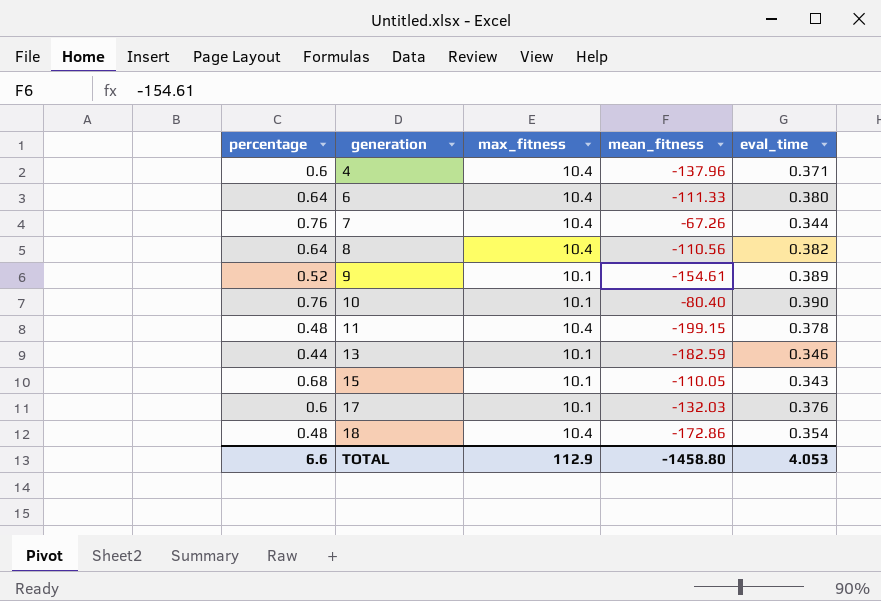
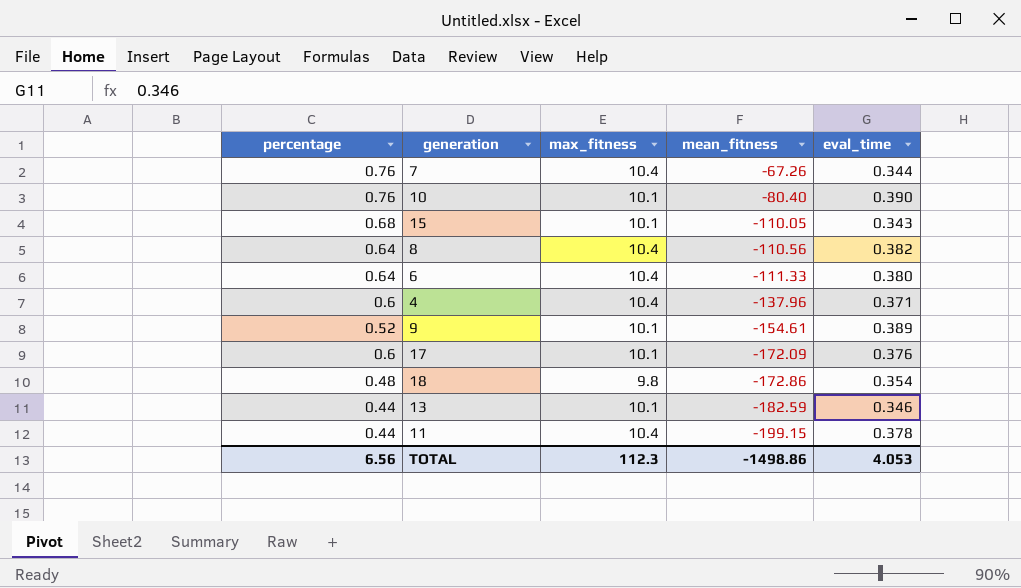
row order: generation ascending -> mean_fitness descending
17 | mean_fitness: -132.03 -> -172.09
18 | max_fitness: 10.4 -> 9.8
11 | percentage: 0.48 -> 0.44
TOTAL | percentage: 6.6 -> 6.56
TOTAL | max_fitness: 112.9 -> 112.3
TOTAL | mean_fitness: -1458.80 -> -1498.86

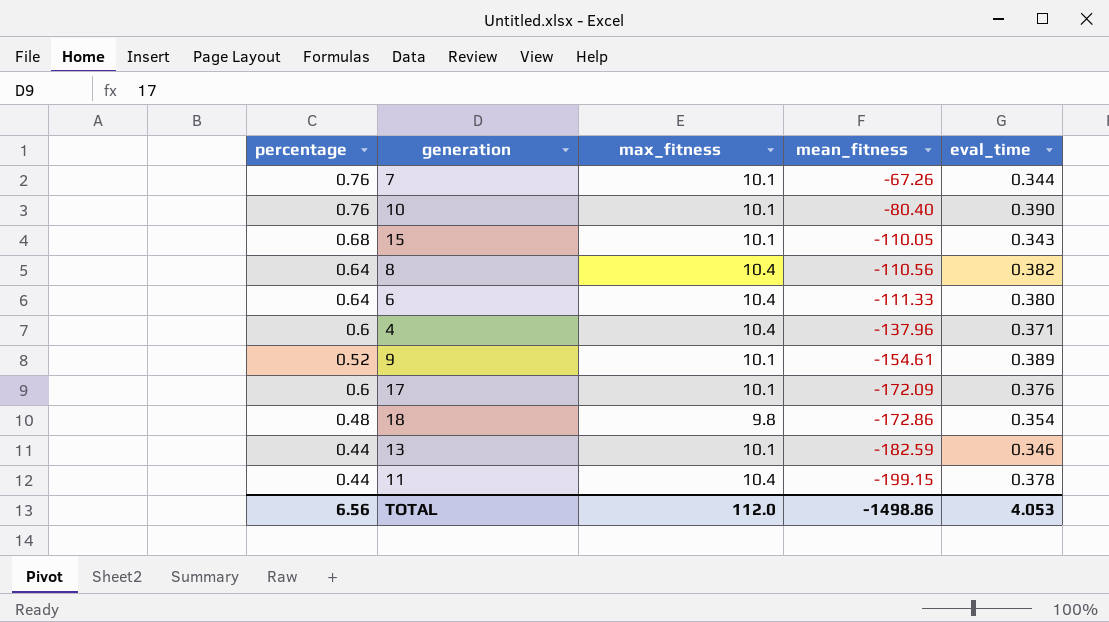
7 | max_fitness: 10.4 -> 10.1
TOTAL | max_fitness: 112.3 -> 112.0

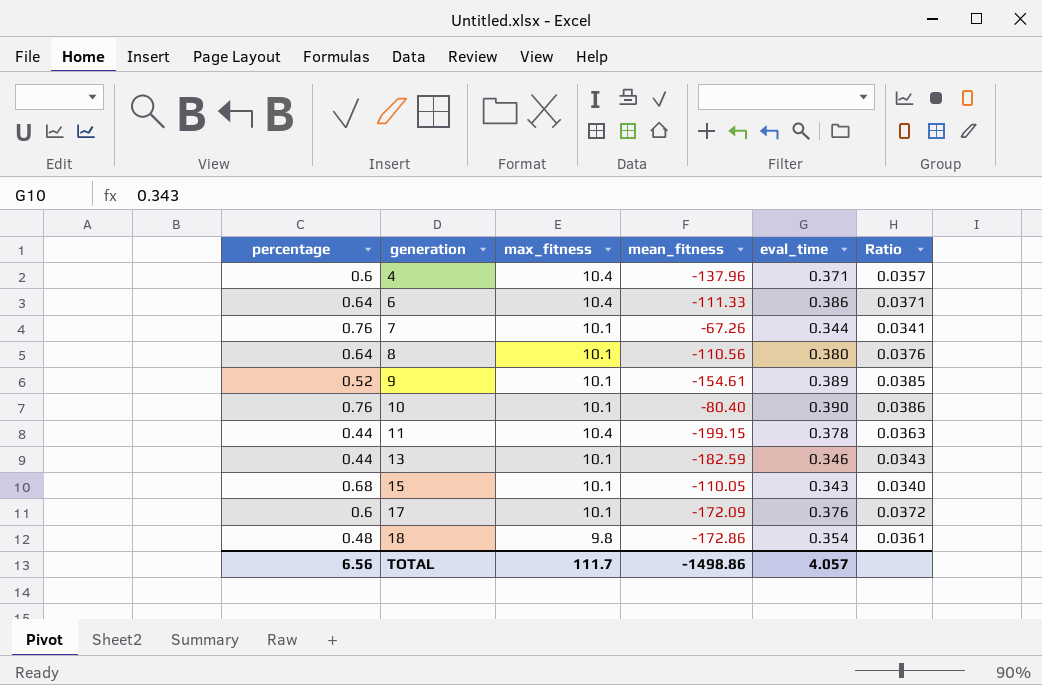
row order: mean_fitness descending -> generation ascending
column Ratio | formula: none -> [eval_time] / [max_fitness]
6 | eval_time: 0.380 -> 0.386
8 | max_fitness: 10.4 -> 10.1
8 | eval_time: 0.382 -> 0.380
TOTAL | max_fitness: 112.0 -> 111.7
TOTAL | eval_time: 4.053 -> 4.057

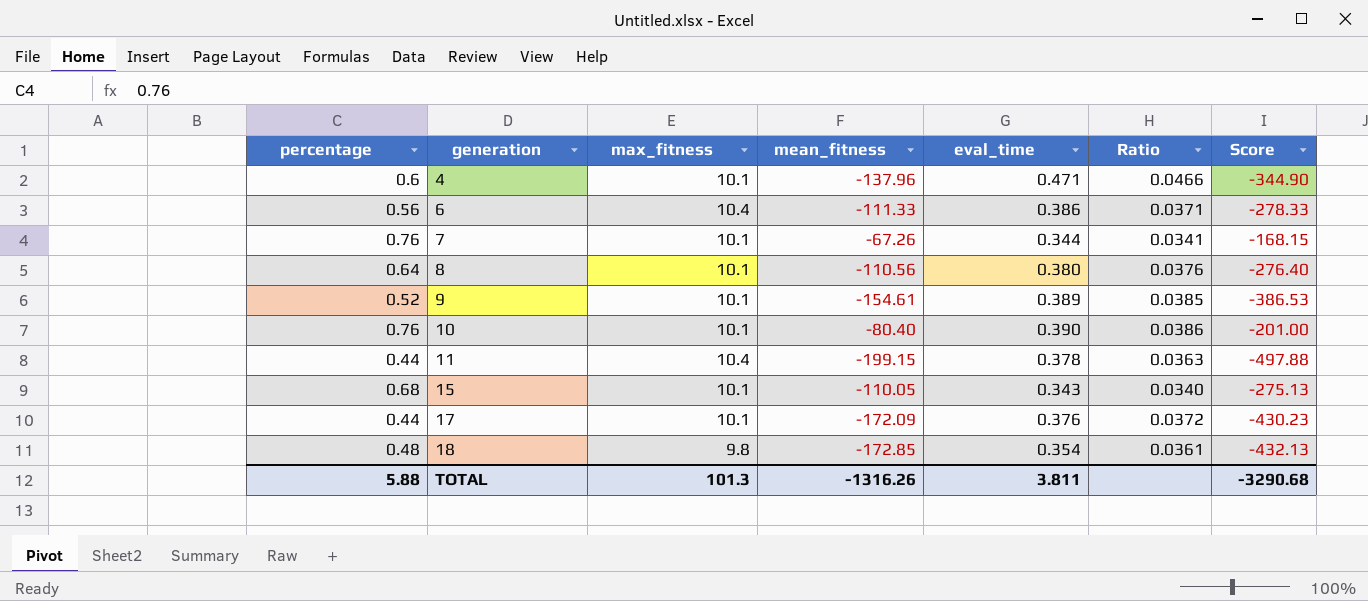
column Score | formula: none -> [mean_fitness] * 2.5
row 13: 0.44 | 10.1 | -182.59 | 0.346 | 0.0343 -> none
4 | max_fitness: 10.4 -> 10.1
4 | eval_time: 0.371 -> 0.471
4 | Ratio: 0.0357 -> 0.0466
6 | percentage: 0.64 -> 0.56
17 | percentage: 0.6 -> 0.44
18 | mean_fitness: -172.86 -> -172.85
TOTAL | percentage: 6.56 -> 5.88
TOTAL | max_fitness: 111.7 -> 101.3
TOTAL | mean_fitness: -1498.86 -> -1316.26
TOTAL | eval_time: 4.057 -> 3.811

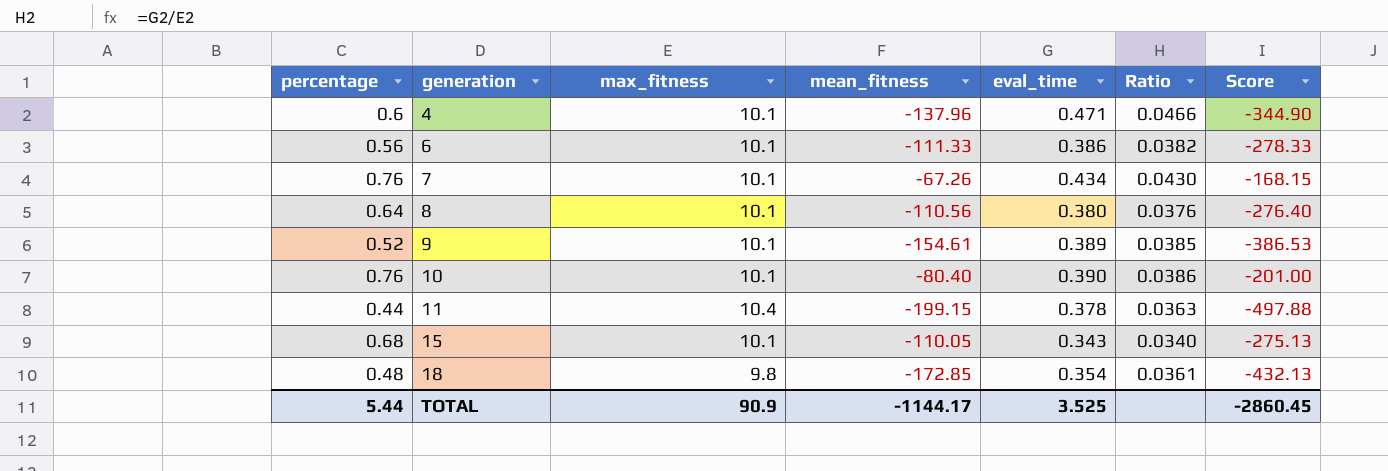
row 17: 0.44 | 10.1 | -172.09 | 0.376 | 0.0372 | -430.23 -> none
6 | max_fitness: 10.4 -> 10.1
6 | Ratio: 0.0371 -> 0.0382
7 | eval_time: 0.344 -> 0.434
7 | Ratio: 0.0341 -> 0.0430
TOTAL | percentage: 5.88 -> 5.44
TOTAL | max_fitness: 101.3 -> 90.9
TOTAL | mean_fitness: -1316.26 -> -1144.17
TOTAL | eval_time: 3.811 -> 3.525
TOTAL | Score: -3290.68 -> -2860.45

